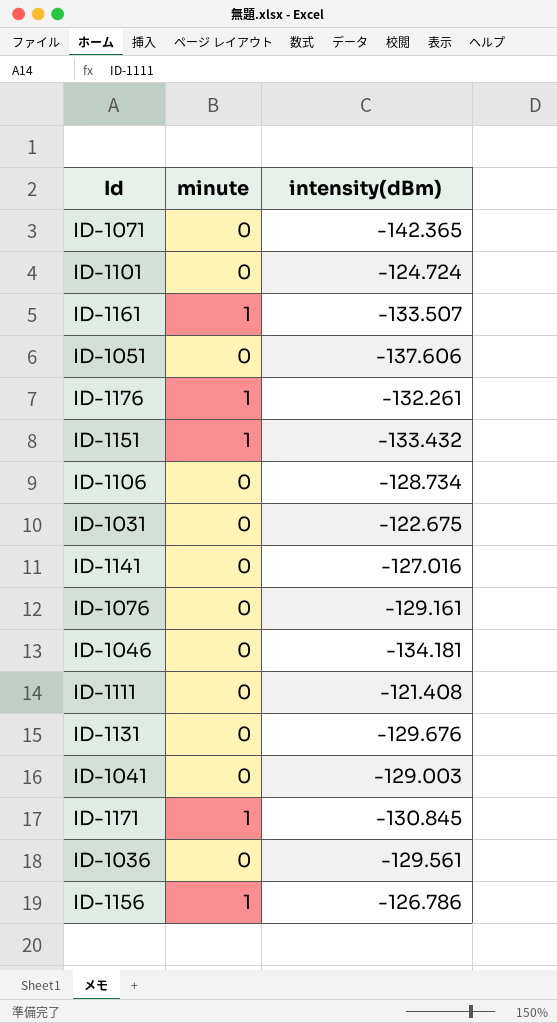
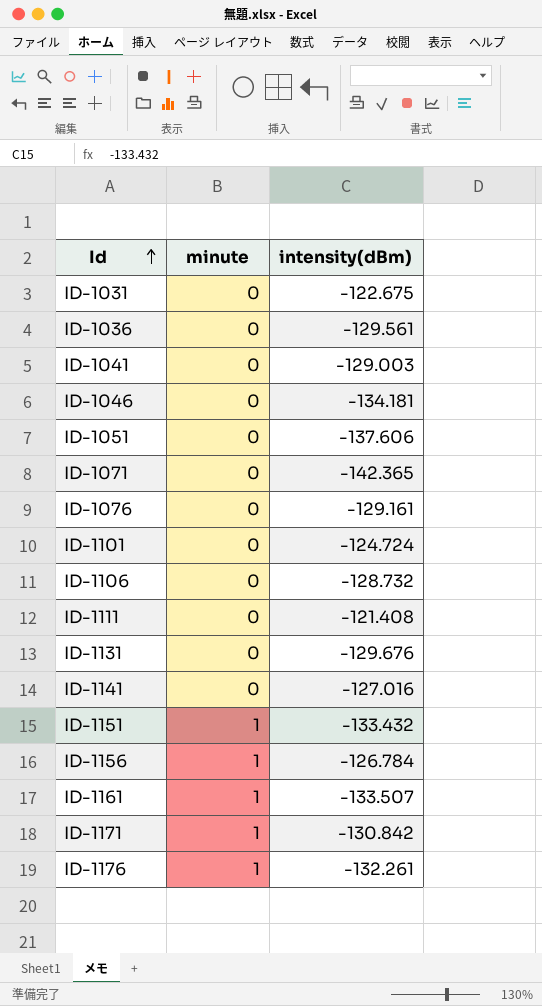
row order: none -> Id ascending
ID-1106 | intensity(dBm): -128.734 -> -128.732
ID-1156 | intensity(dBm): -126.786 -> -126.784
ID-1171 | intensity(dBm): -130.845 -> -130.842

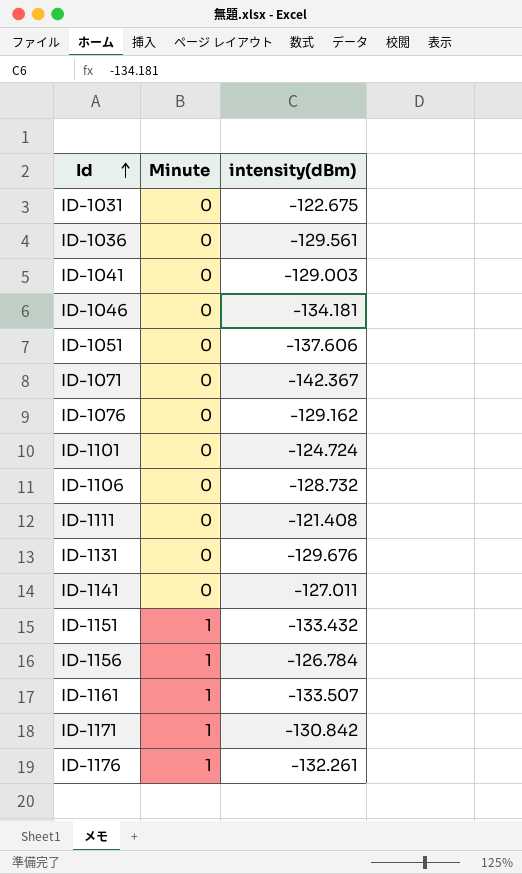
column name: minute -> Minute
ID-1071 | intensity(dBm): -142.365 -> -142.367
ID-1076 | intensity(dBm): -129.161 -> -129.162
ID-1141 | intensity(dBm): -127.016 -> -127.011

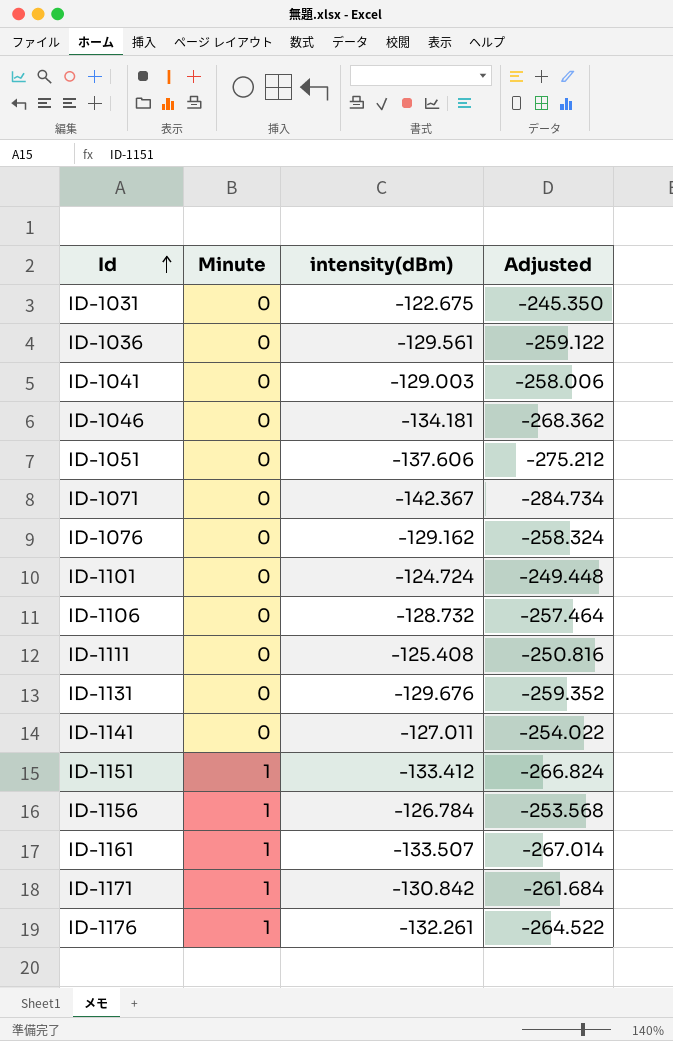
column Adjusted | formula: none -> [intensity(dBm)] * 2
ID-1111 | intensity(dBm): -121.408 -> -125.408
ID-1151 | intensity(dBm): -133.432 -> -133.412

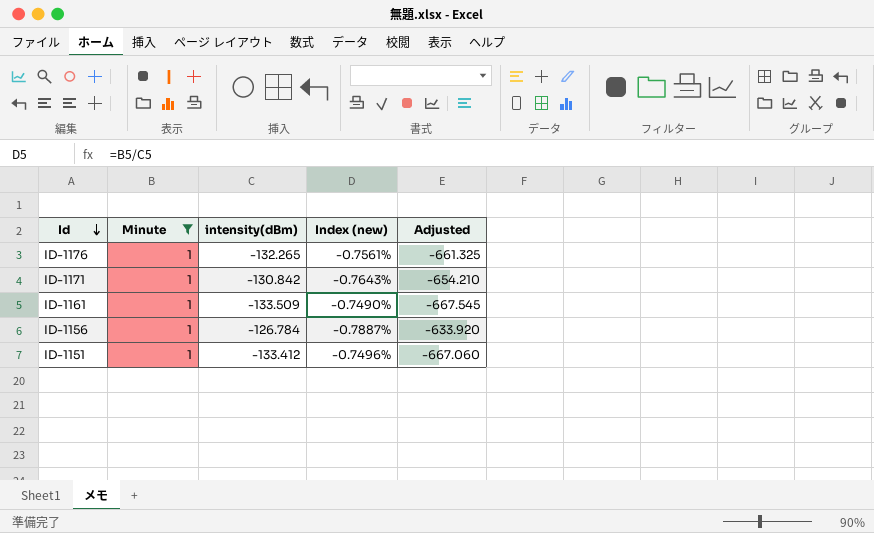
filter: none -> Minute = 1
row order: Id ascending -> Id descending
column Index (new) | formula: none -> [Minute] / [intensity(dBm)]
column Adjusted | formula: [intensity(dBm)] * 2 -> [intensity(dBm)] * 5
ID-1176 | intensity(dBm): -132.261 -> -132.265
ID-1161 | intensity(dBm): -133.507 -> -133.509

